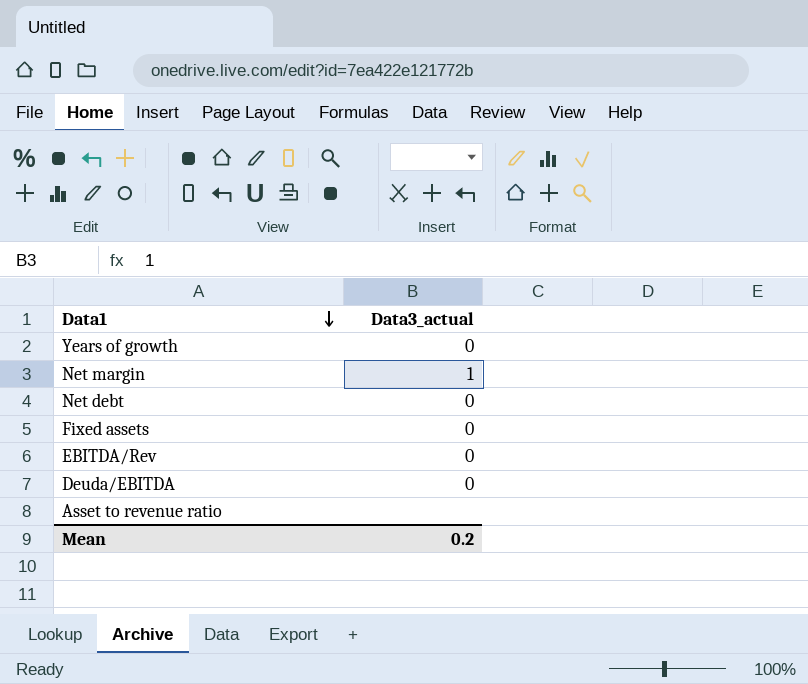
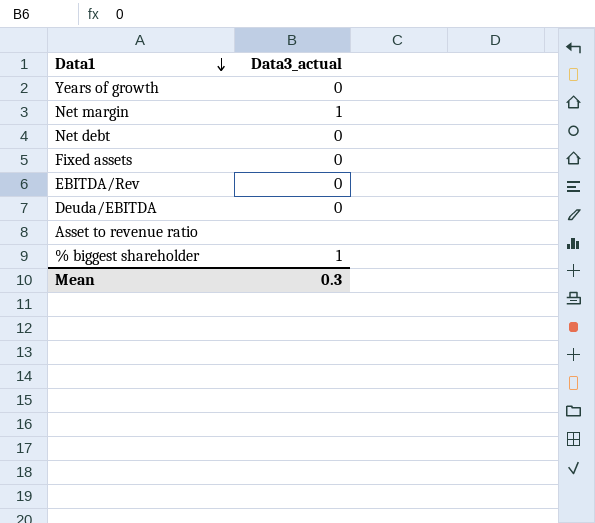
row % biggest shareholder: none -> 1
Mean | Data3_actual: 0.2 -> 0.3

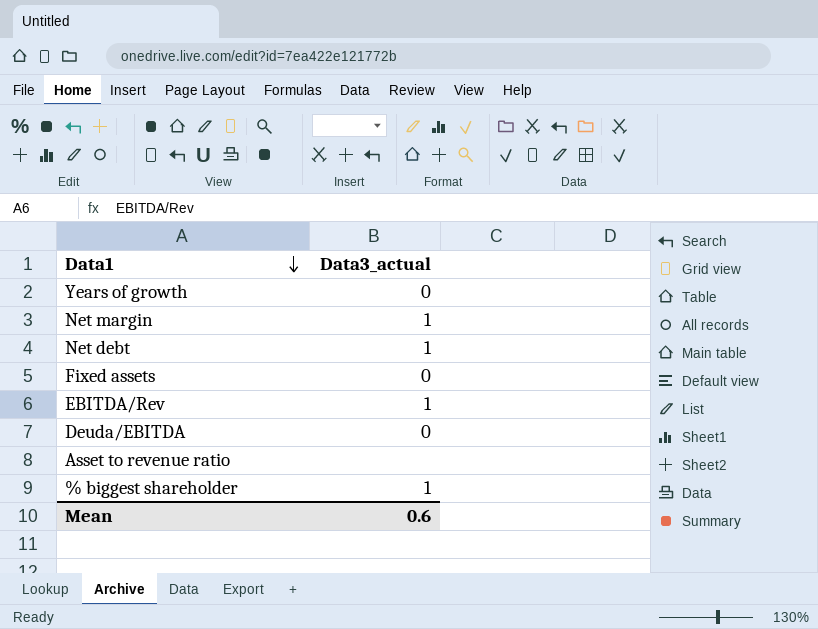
Net debt | Data3_actual: 0 -> 1
EBITDA/Rev | Data3_actual: 0 -> 1
Mean | Data3_actual: 0.3 -> 0.6

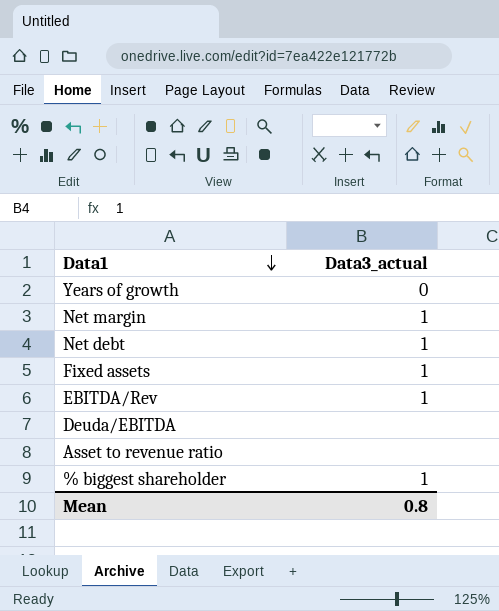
Fixed assets | Data3_actual: 0 -> 1
Deuda/EBITDA | Data3_actual: 0 -> none
Mean | Data3_actual: 0.6 -> 0.8

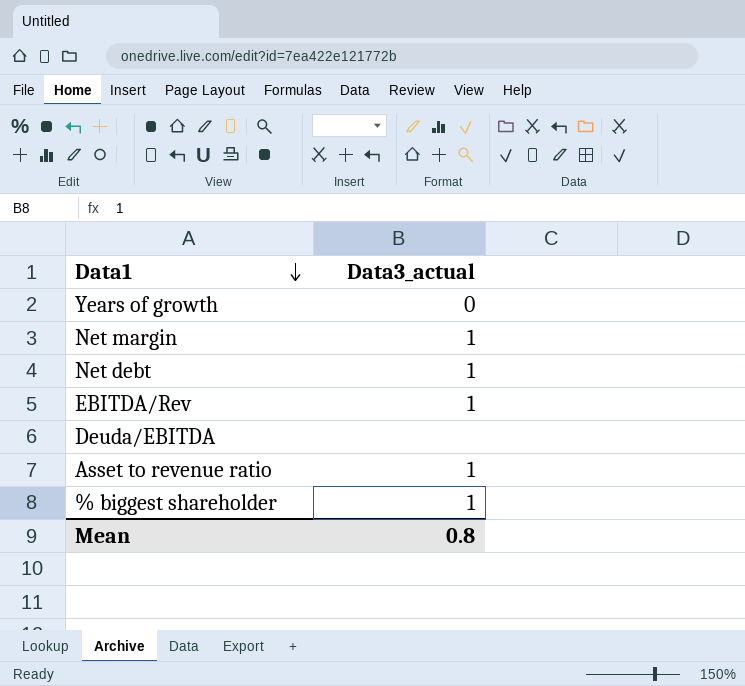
row Fixed assets: 1 -> none
Asset to revenue ratio | Data3_actual: none -> 1

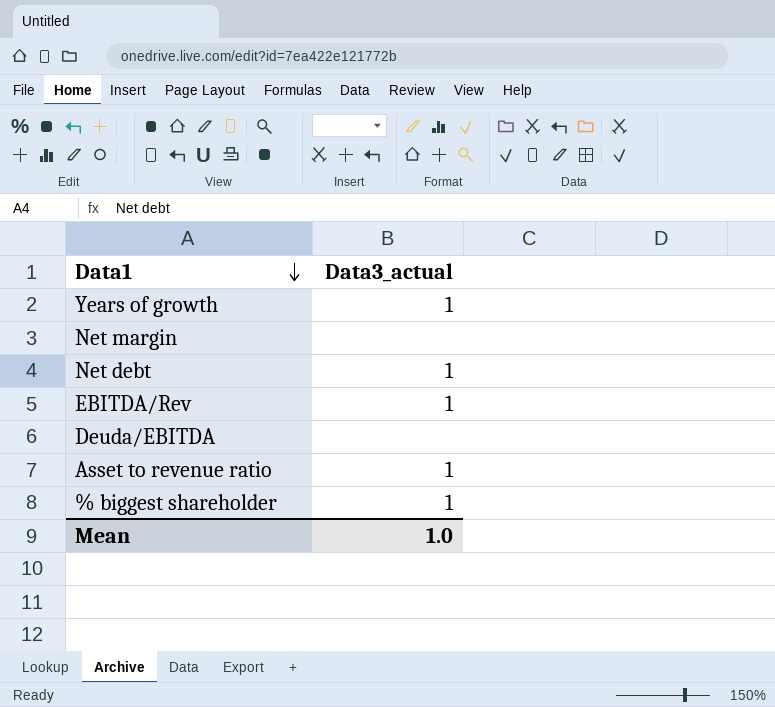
Years of growth | Data3_actual: 0 -> 1
Net margin | Data3_actual: 1 -> none
Mean | Data3_actual: 0.8 -> 1.0

